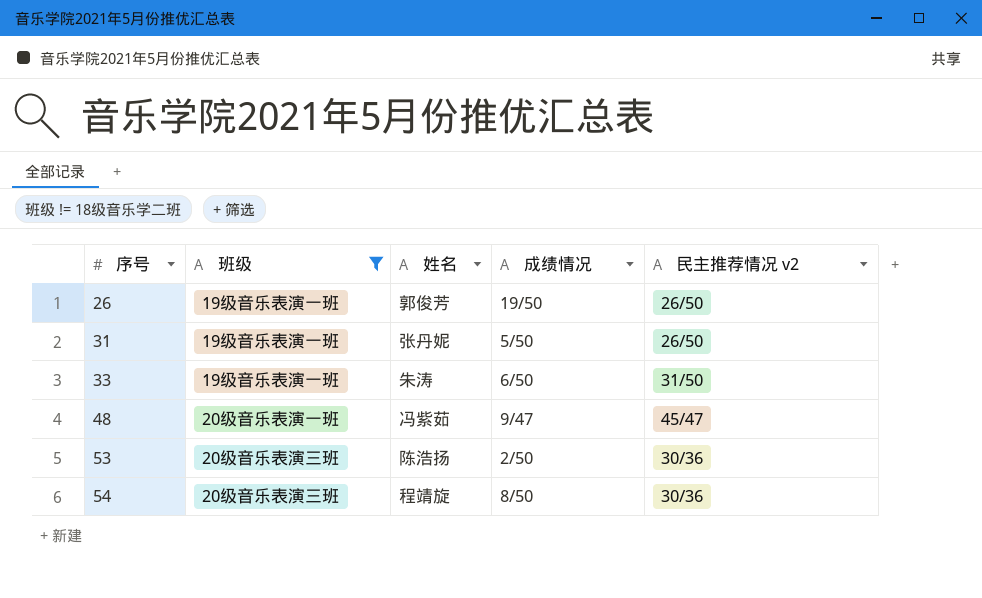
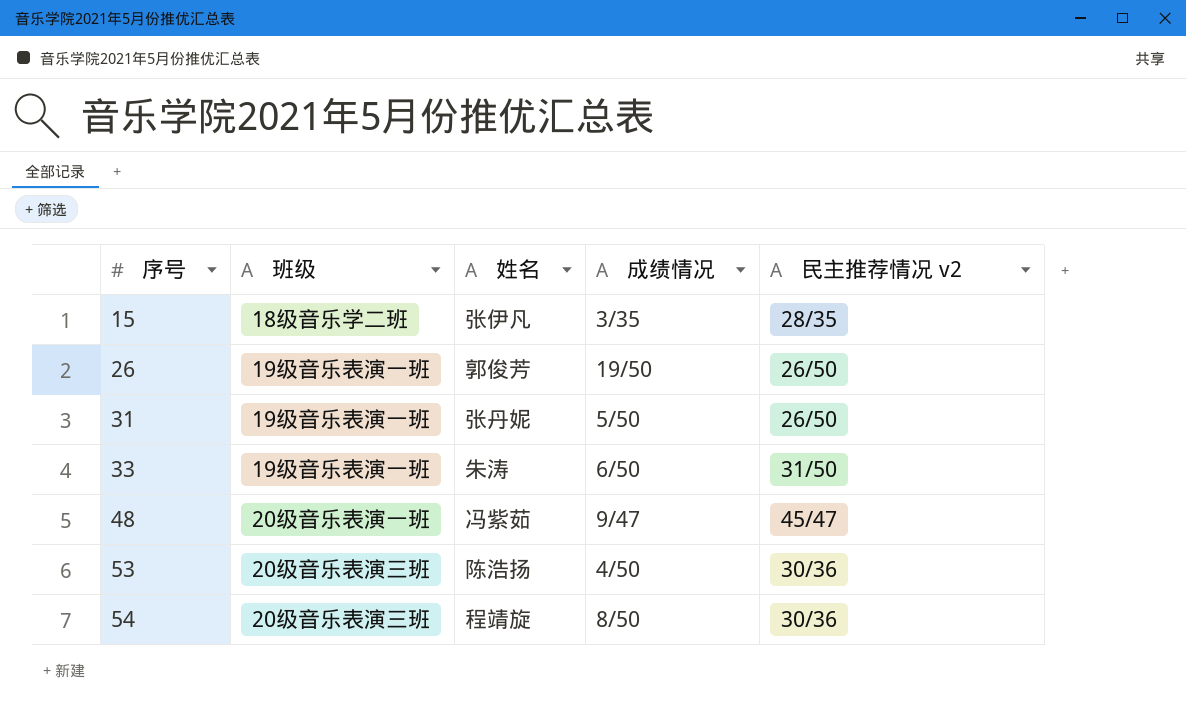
filter: 班级 != 18级音乐学二班 -> none
53 | 成绩情况: 2/50 -> 4/50

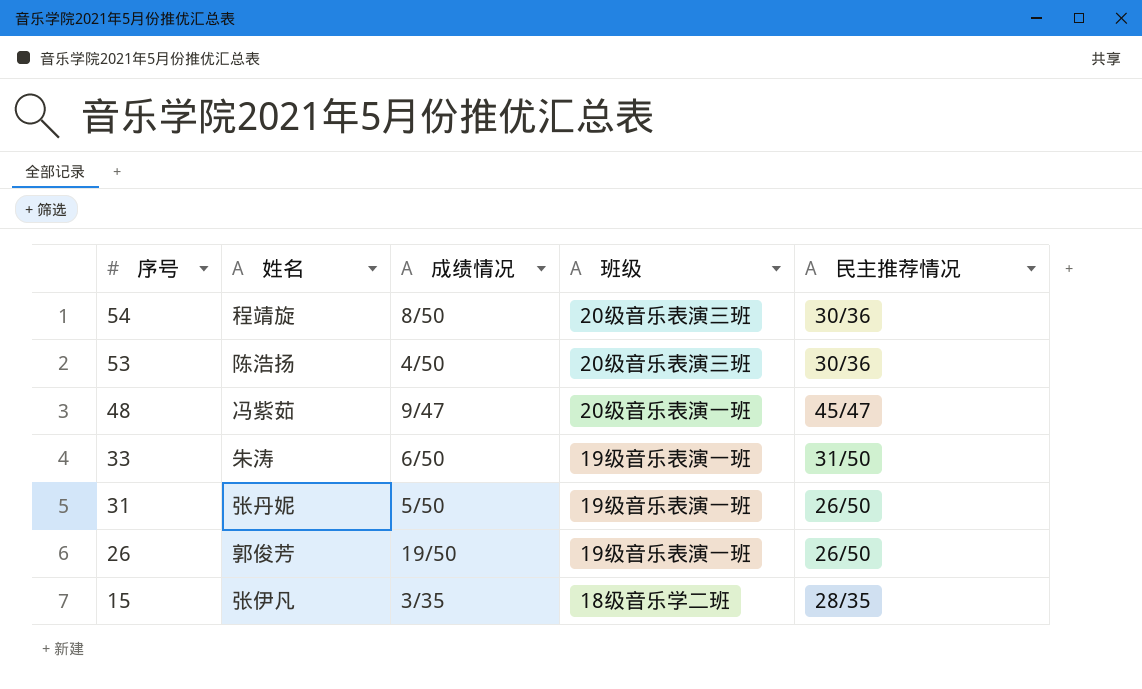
row order: 序号 ascending -> 序号 descending
column 班级 | position: 2 -> 4
column name: 民主推荐情况 v2 -> 民主推荐情况

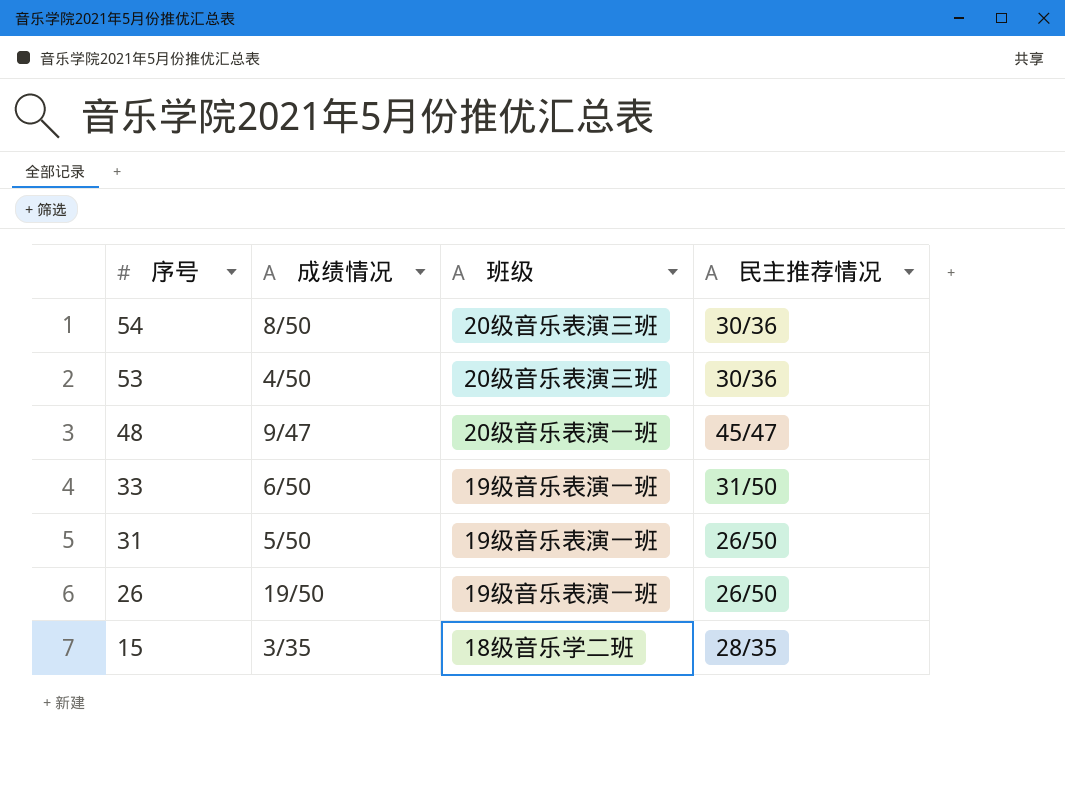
column 姓名 | position: 2 -> none

